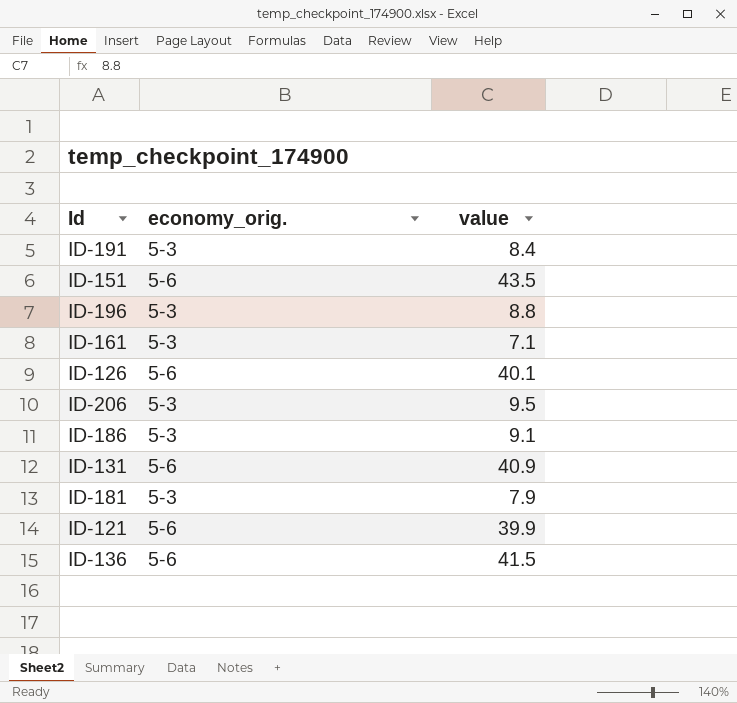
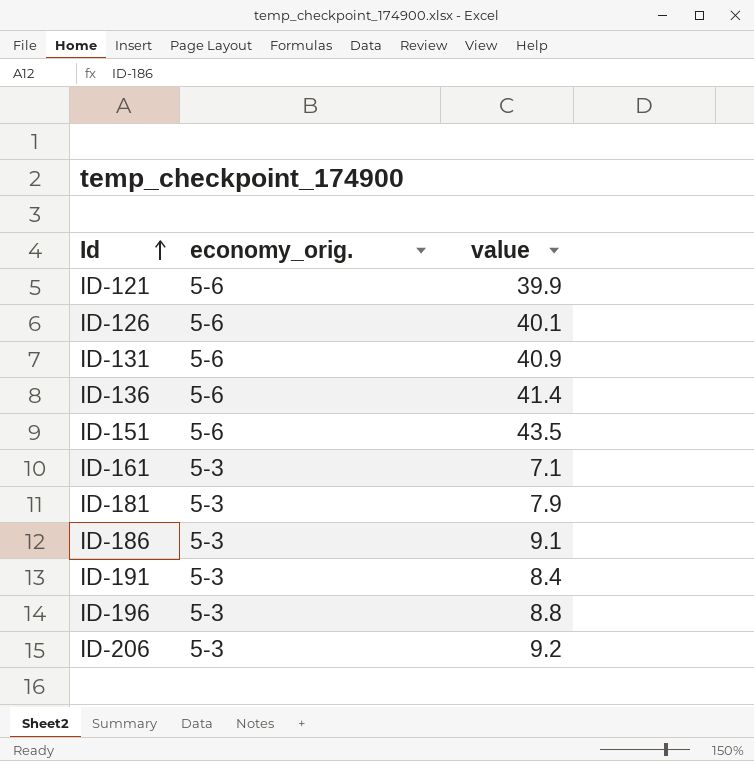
row order: none -> Id ascending
ID-136 | value: 41.5 -> 41.4
ID-206 | value: 9.5 -> 9.2

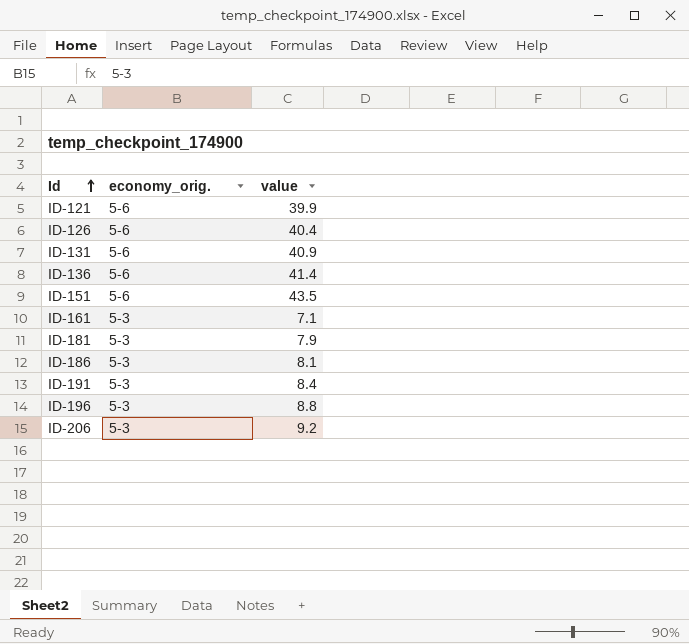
ID-126 | value: 40.1 -> 40.4
ID-186 | value: 9.1 -> 8.1

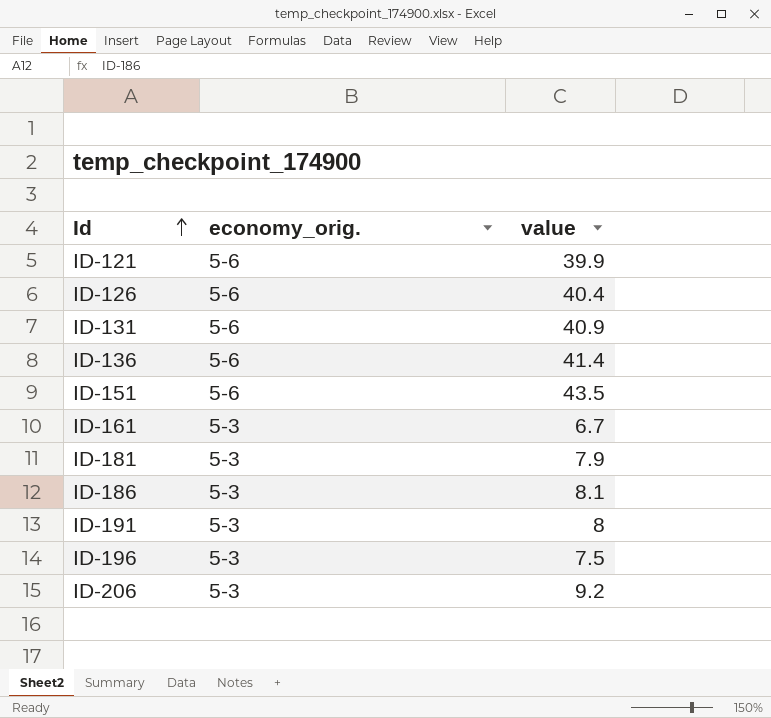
ID-161 | value: 7.1 -> 6.7
ID-191 | value: 8.4 -> 8
ID-196 | value: 8.8 -> 7.5

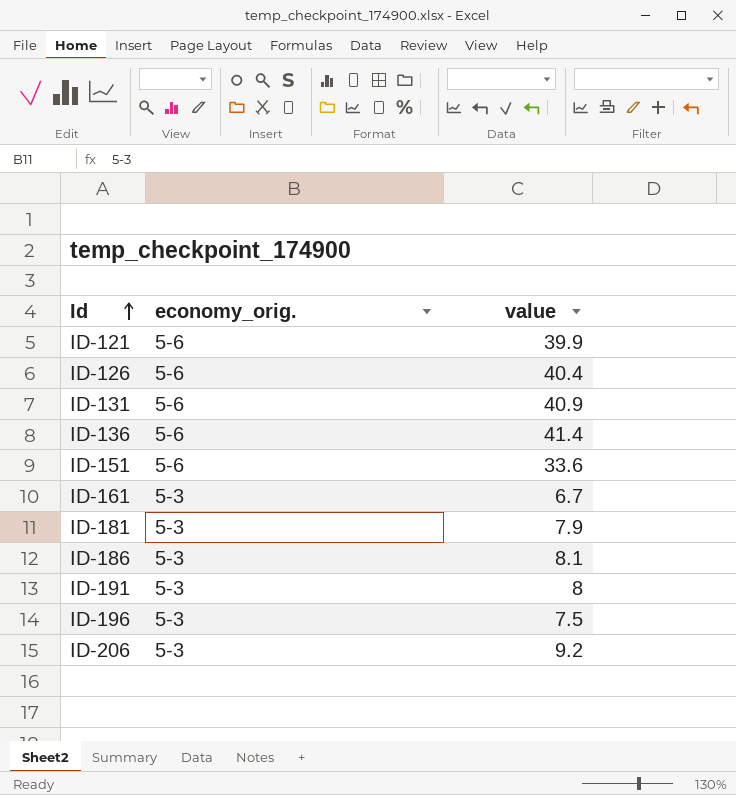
ID-151 | value: 43.5 -> 33.6

